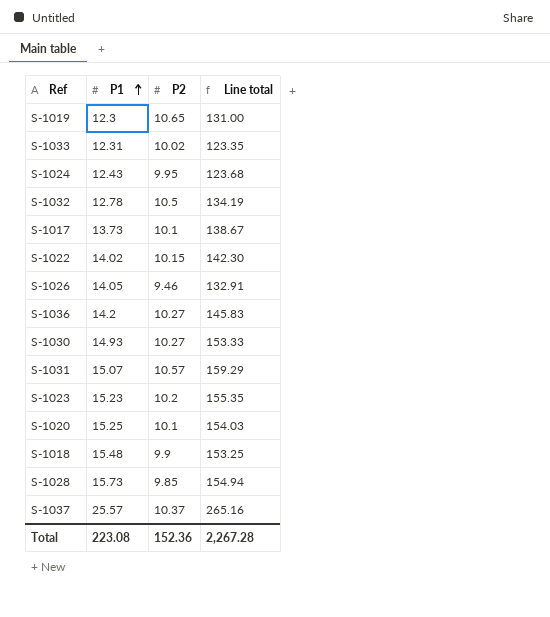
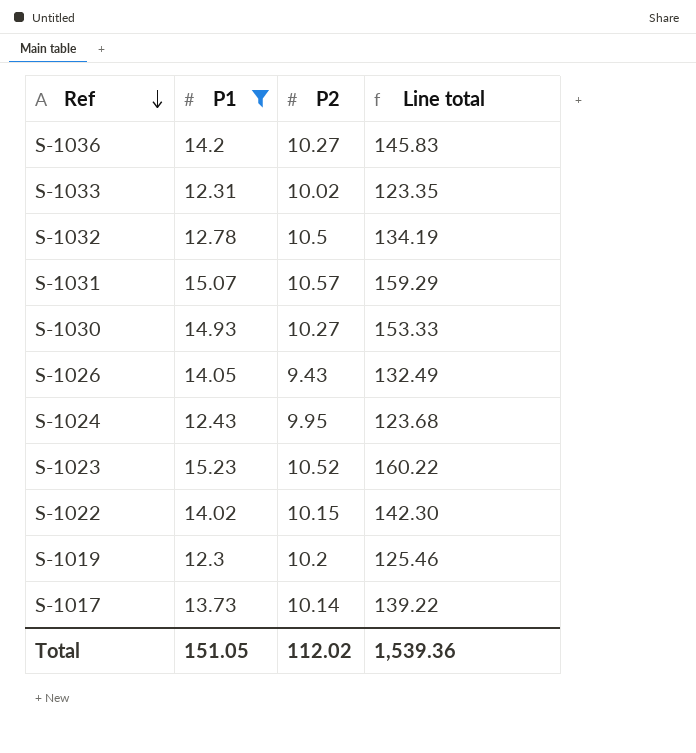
filter: none -> P1 <= 15.23
row order: P1 ascending -> Ref descending
S-1026 | P2: 9.46 -> 9.43
S-1026 | Line total: 132.91 -> 132.49
S-1023 | P2: 10.2 -> 10.52
S-1023 | Line total: 155.35 -> 160.22
S-1019 | P2: 10.65 -> 10.2
S-1019 | Line total: 131.00 -> 125.46
S-1017 | P2: 10.1 -> 10.14
S-1017 | Line total: 138.67 -> 139.22
Total | P1: 223.08 -> 151.05
Total | P2: 152.36 -> 112.02
Total | Line total: 2,267.28 -> 1,539.36

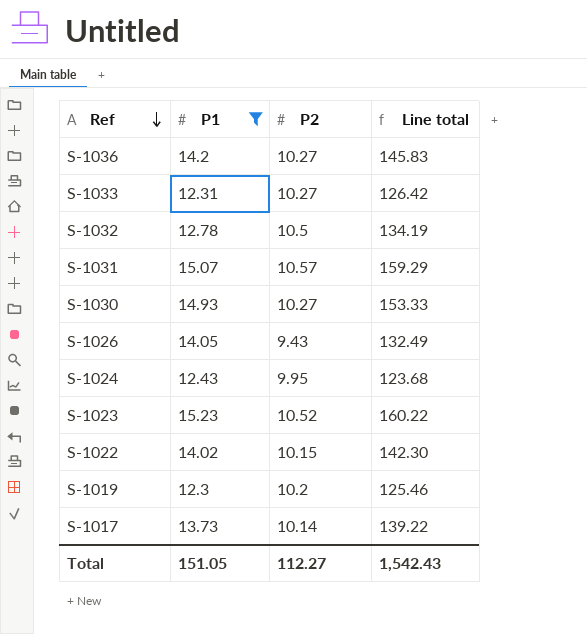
S-1033 | P2: 10.02 -> 10.27
S-1033 | Line total: 123.35 -> 126.42
Total | P2: 112.02 -> 112.27
Total | Line total: 1,539.36 -> 1,542.43

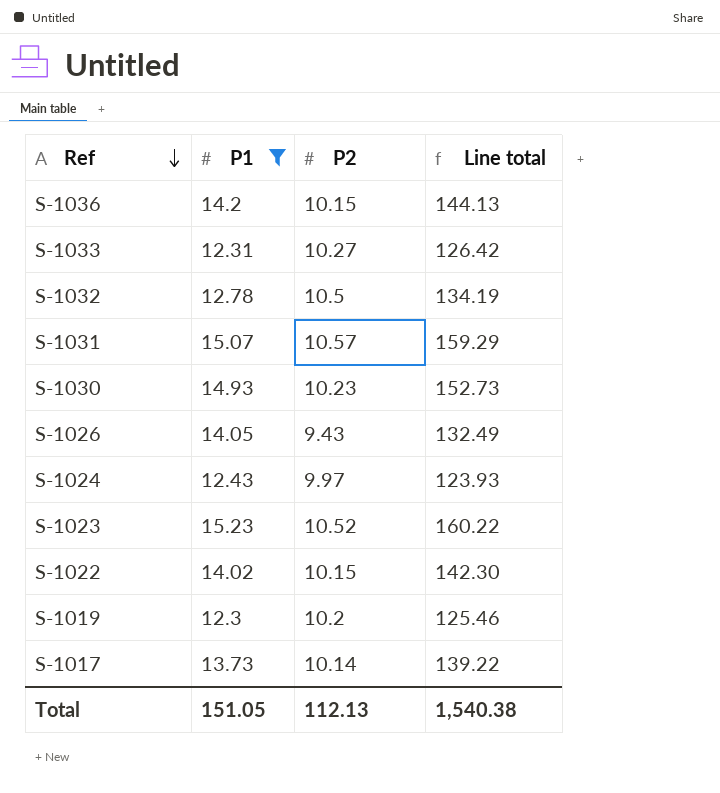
S-1036 | P2: 10.27 -> 10.15
S-1036 | Line total: 145.83 -> 144.13
S-1030 | P2: 10.27 -> 10.23
S-1030 | Line total: 153.33 -> 152.73
S-1024 | P2: 9.95 -> 9.97
S-1024 | Line total: 123.68 -> 123.93
Total | P2: 112.27 -> 112.13
Total | Line total: 1,542.43 -> 1,540.38

